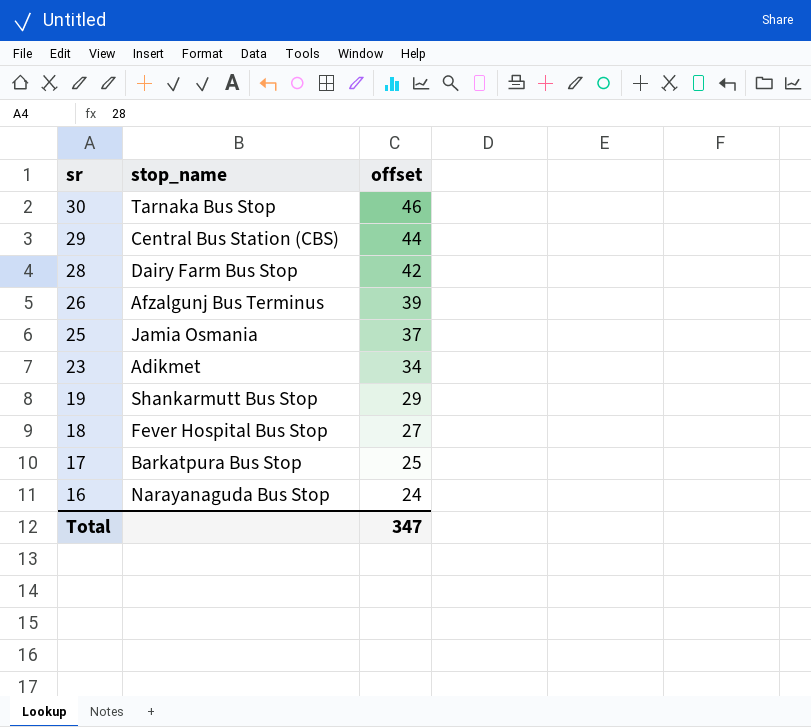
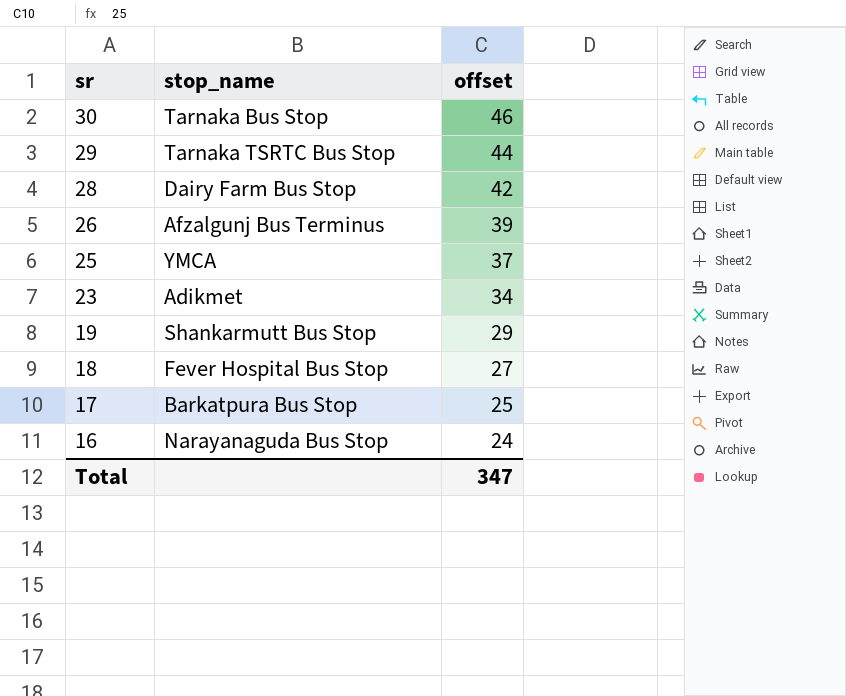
29 | stop_name: Central Bus Station (CBS) -> Tarnaka TSRTC Bus Stop
25 | stop_name: Jamia Osmania -> YMCA

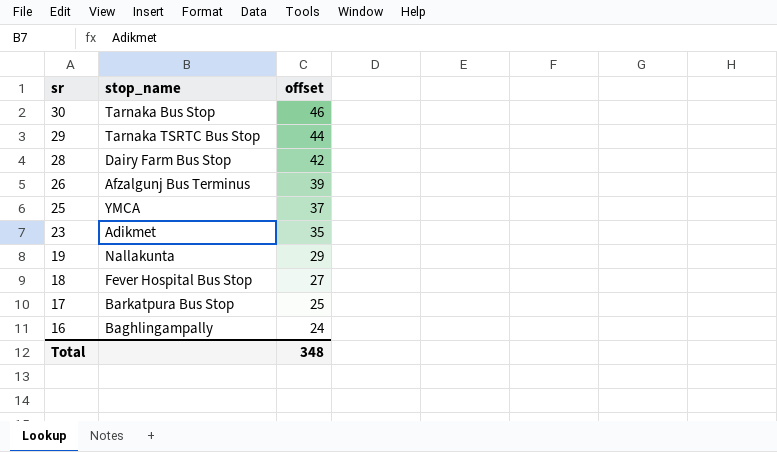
23 | offset: 34 -> 35
19 | stop_name: Shankarmutt Bus Stop -> Nallakunta
16 | stop_name: Narayanaguda Bus Stop -> Baghlingampally
Total | offset: 347 -> 348

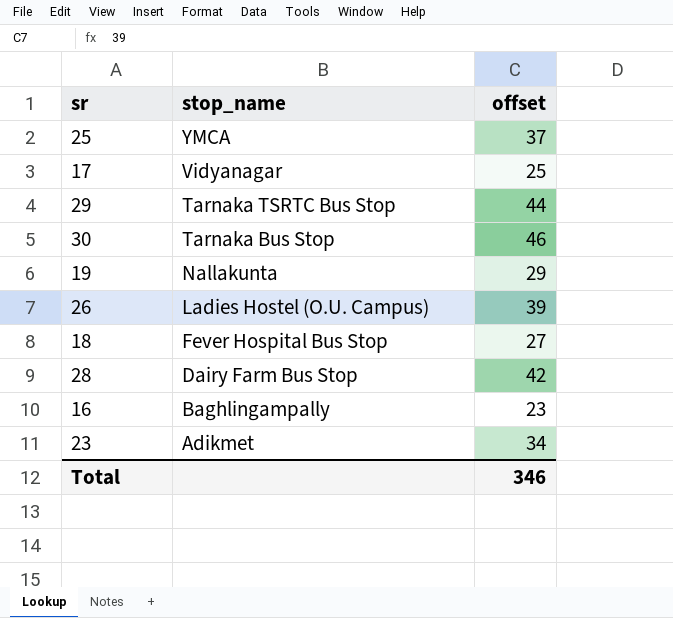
row order: sr descending -> stop_name descending
17 | stop_name: Barkatpura Bus Stop -> Vidyanagar
26 | stop_name: Afzalgunj Bus Terminus -> Ladies Hostel (O.U. Campus)
16 | offset: 24 -> 23
23 | offset: 35 -> 34
Total | offset: 348 -> 346

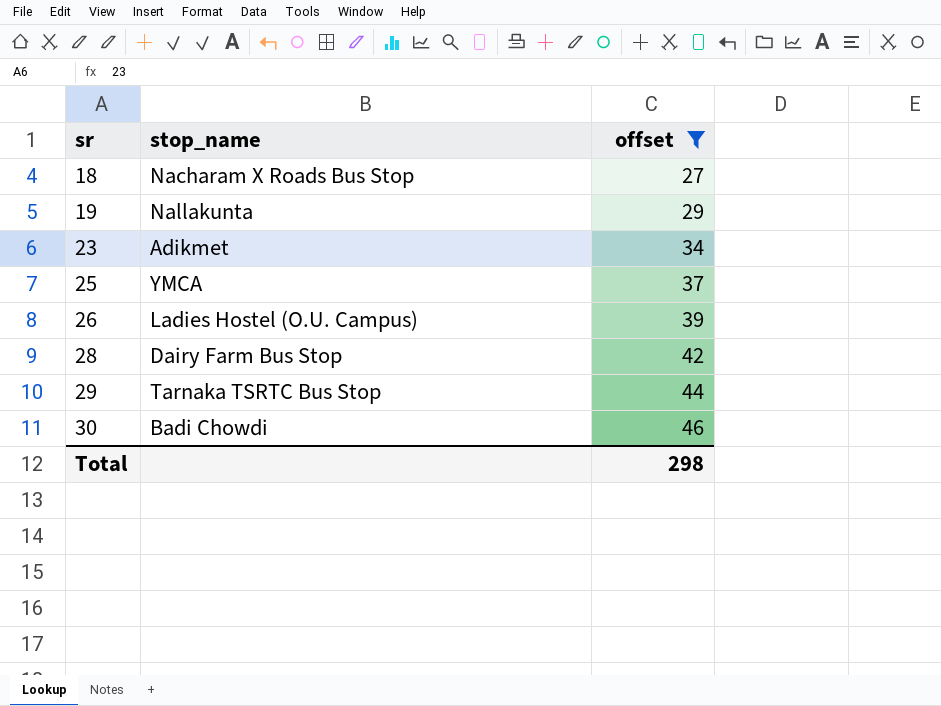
filter: none -> offset >= 27
row order: stop_name descending -> sr ascending
18 | stop_name: Fever Hospital Bus Stop -> Nacharam X Roads Bus Stop
30 | stop_name: Tarnaka Bus Stop -> Badi Chowdi
Total | offset: 346 -> 298

